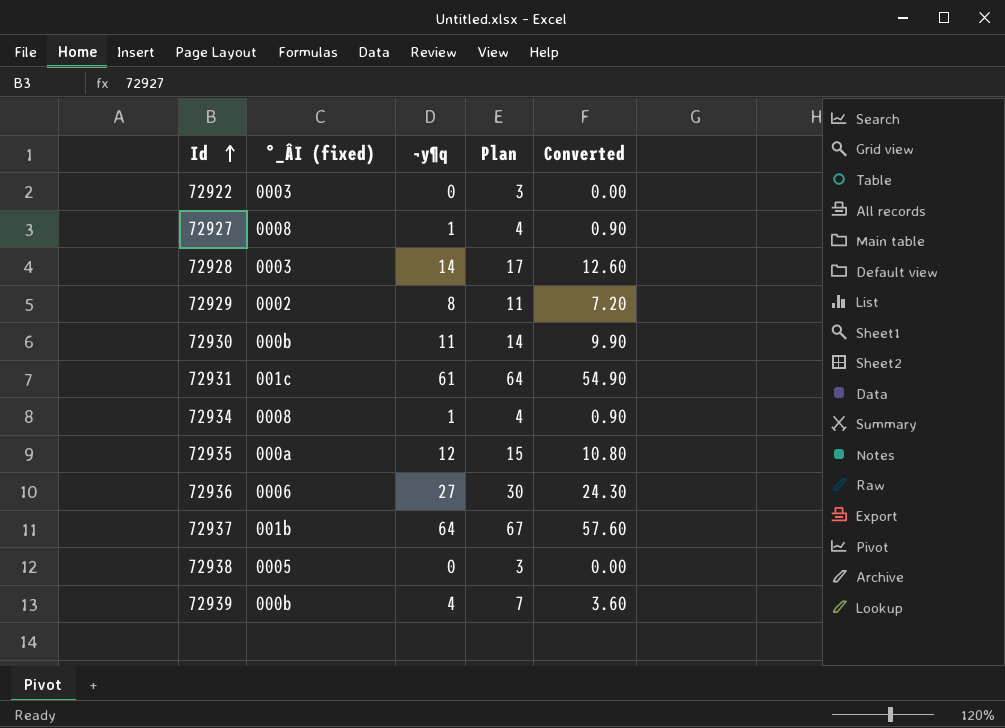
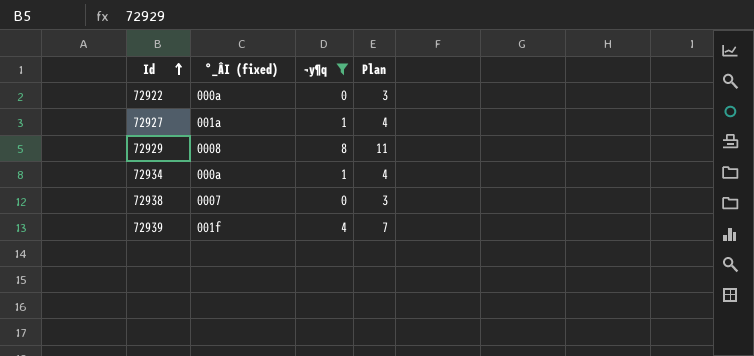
filter: none -> ¬y¶q <= 8
column Converted | formula: [¬y¶q] * 0.9 -> none
72922 | °_ÂI (fixed): 0003 -> 000a
72927 | °_ÂI (fixed): 0008 -> 001a
72929 | °_ÂI (fixed): 0002 -> 0008
72934 | °_ÂI (fixed): 0008 -> 000a
72938 | °_ÂI (fixed): 0005 -> 0007
72939 | °_ÂI (fixed): 000b -> 001f

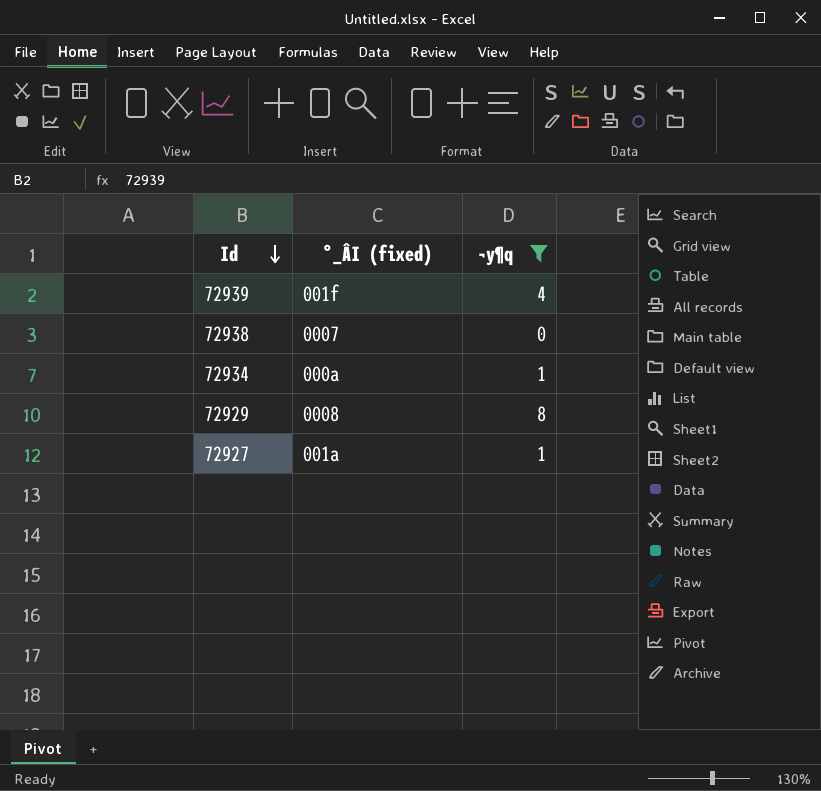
row order: Id ascending -> Id descending
column Plan | formula: [¬y¶q] + 3 -> none
row 72922: 000a | 0 | 3 -> none

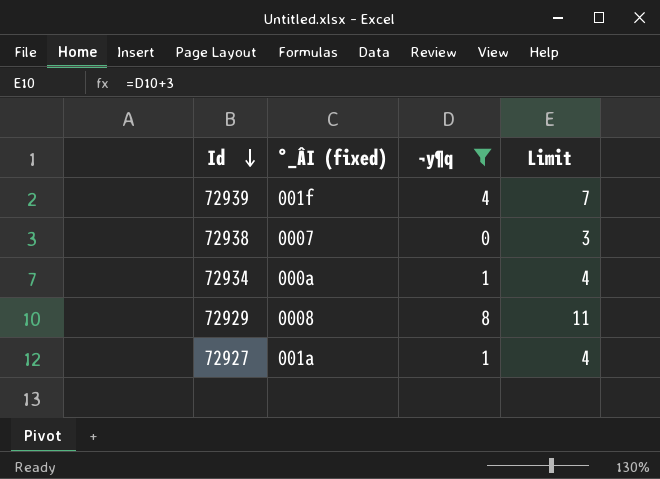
column Limit | formula: none -> [¬y¶q] + 3

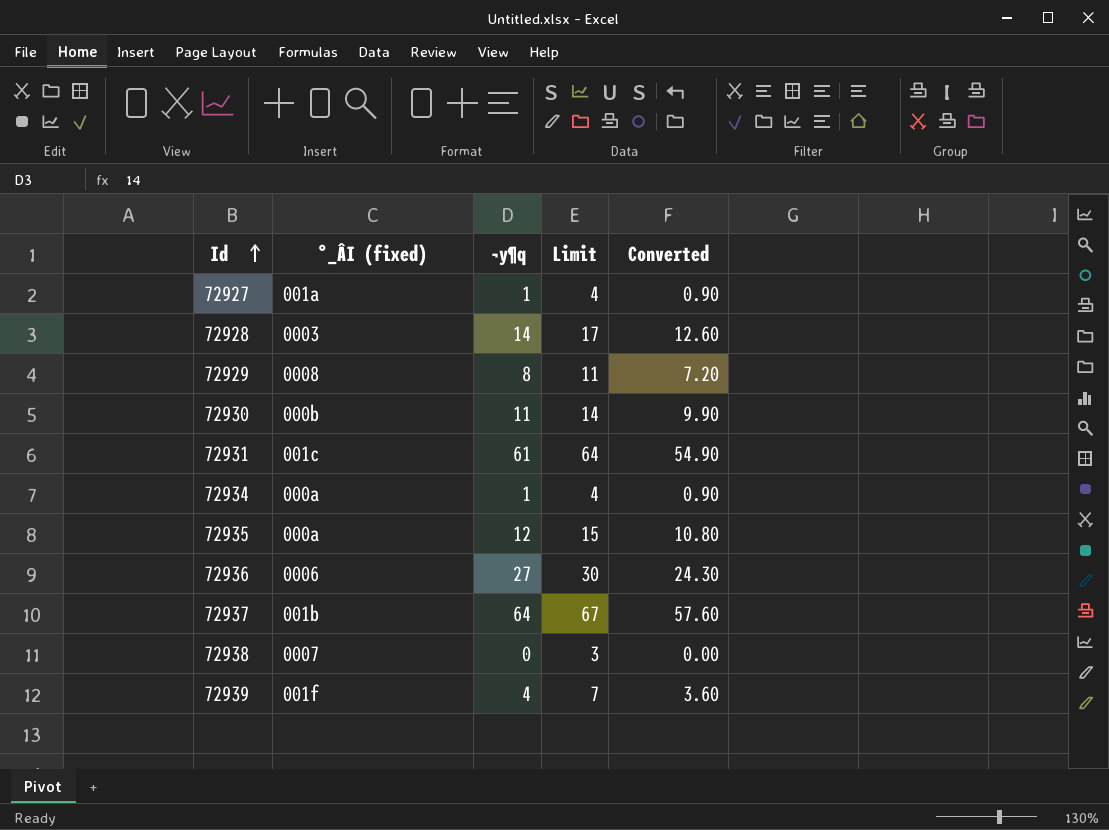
filter: ¬y¶q <= 8 -> none
row order: Id descending -> Id ascending
column Converted | formula: none -> [¬y¶q] * 0.9

